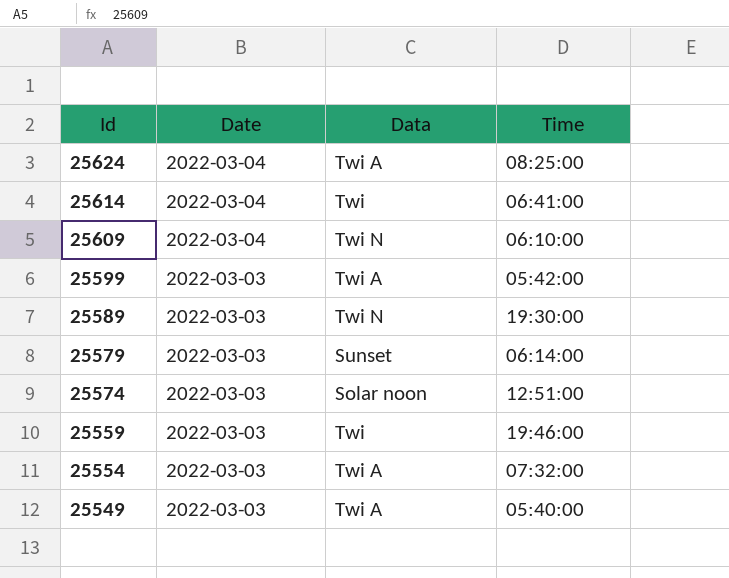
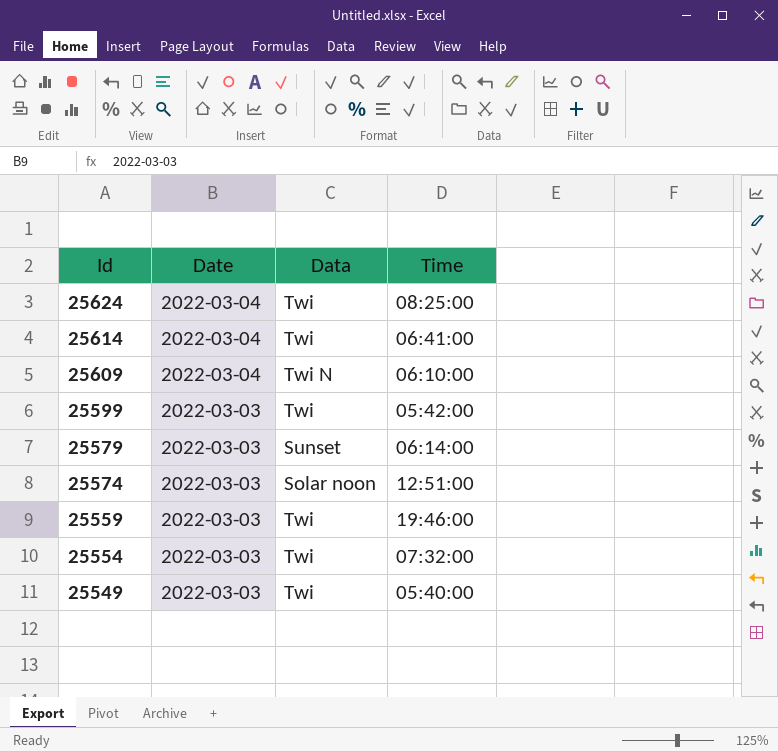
row 25589: 2022-03-03 | Twi N | 19:30:00 -> none
25624 | Data: Twi A -> Twi
25599 | Data: Twi A -> Twi
25554 | Data: Twi A -> Twi
25549 | Data: Twi A -> Twi

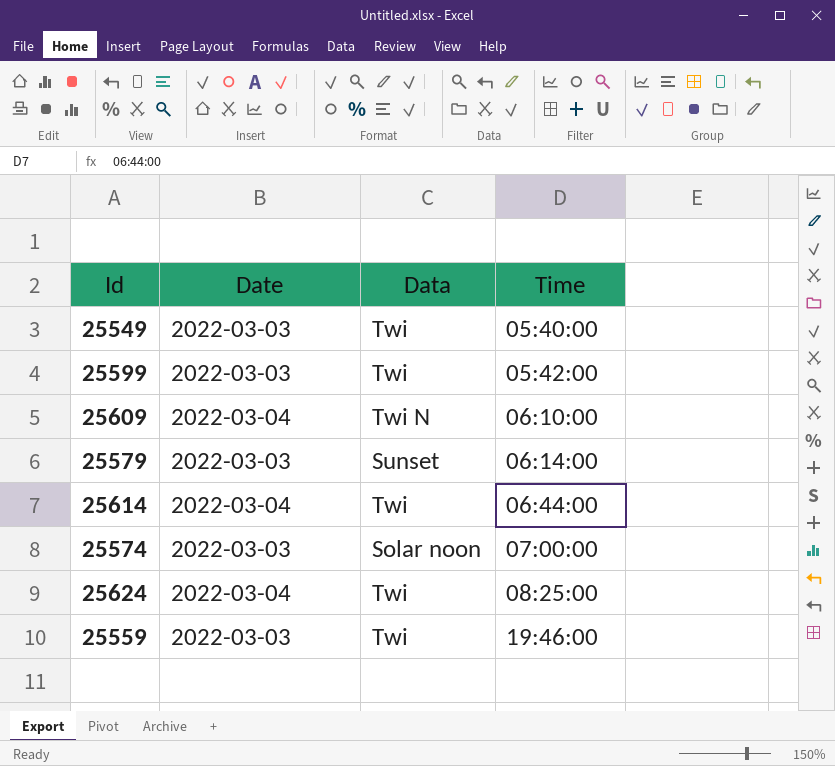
row order: Id descending -> Time ascending
row 25554: 2022-03-03 | Twi | 07:32:00 -> none
25614 | Time: 06:41:00 -> 06:44:00
25574 | Time: 12:51:00 -> 07:00:00

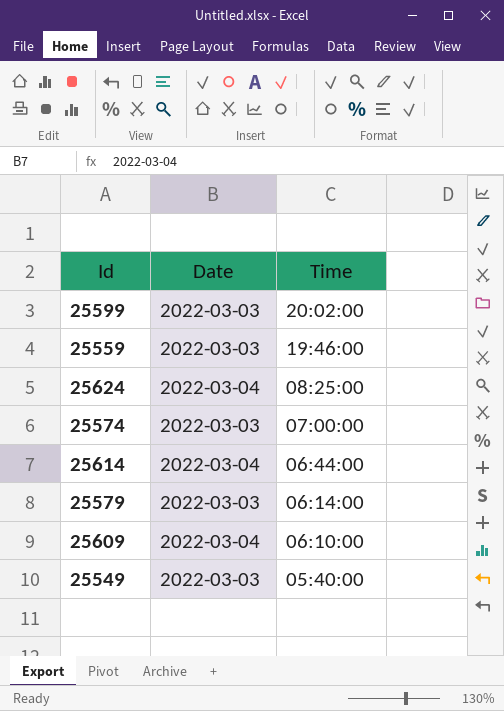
row order: Time ascending -> Time descending
column Data | position: 3 -> none
25599 | Time: 05:42:00 -> 20:02:00

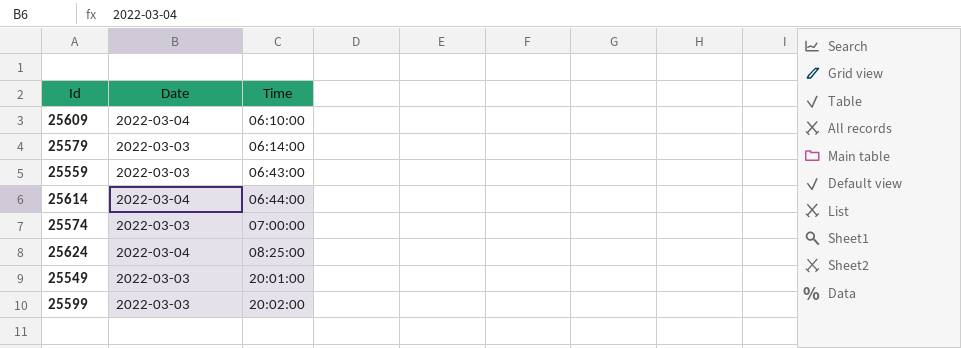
row order: Time descending -> Time ascending
25559 | Time: 19:46:00 -> 06:43:00
25549 | Time: 05:40:00 -> 20:01:00

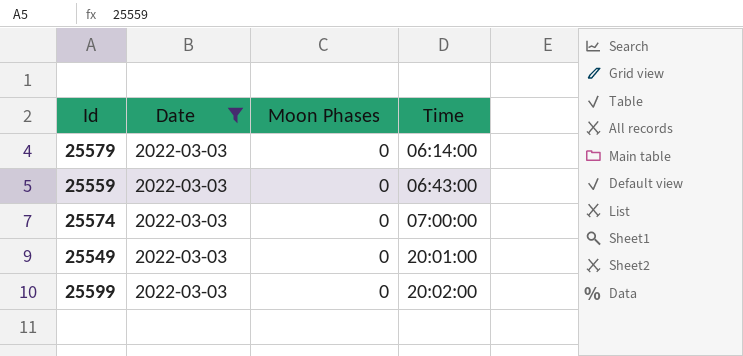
filter: none -> Date = 2022-03-03
column Moon Phases | position: none -> 3

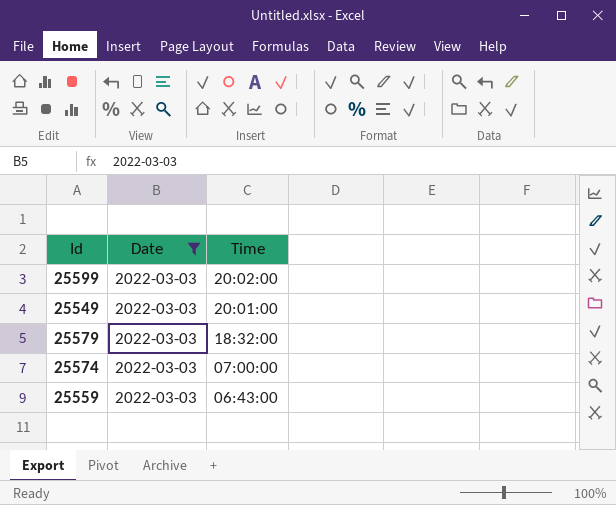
row order: Time ascending -> Time descending
column Moon Phases | position: 3 -> none
25579 | Time: 06:14:00 -> 18:32:00

